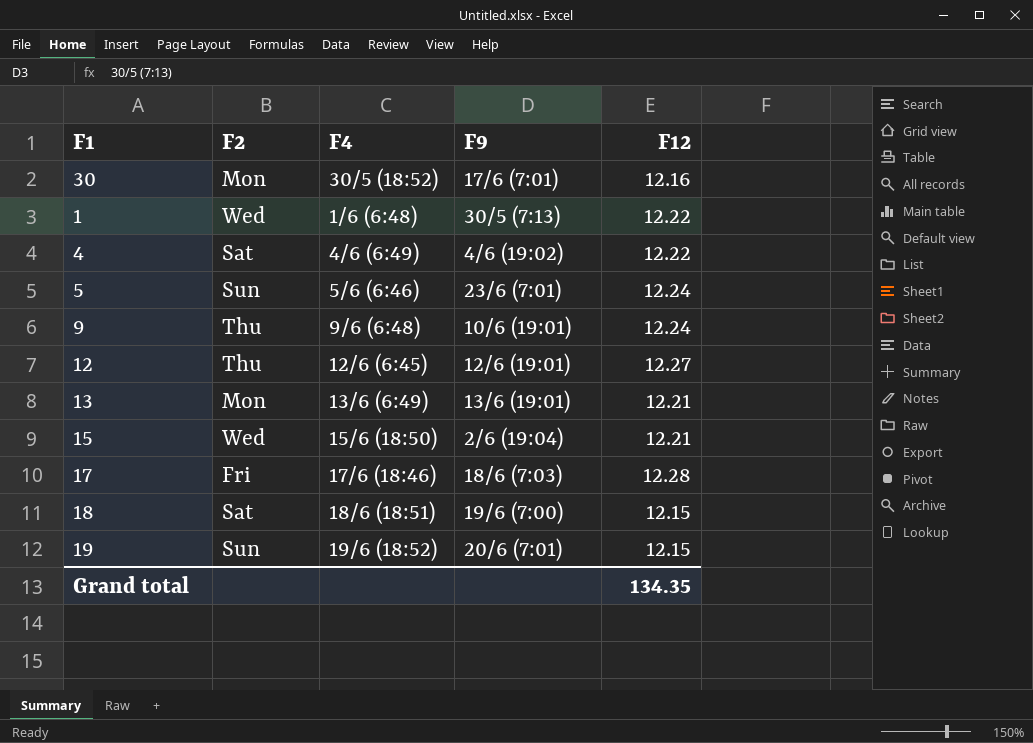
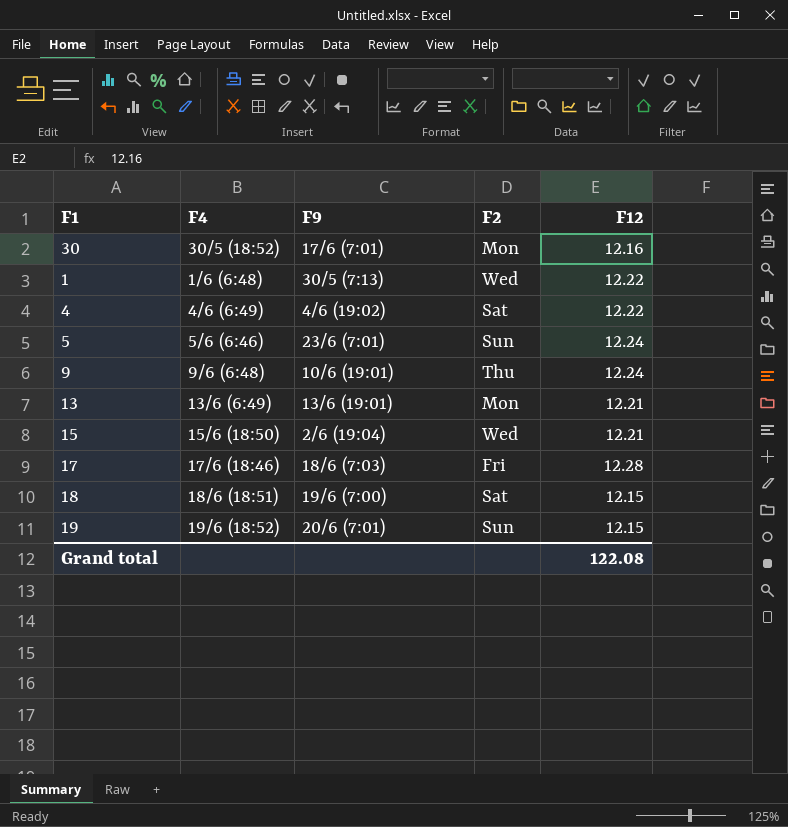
column F2 | position: 2 -> 4
row 12: Thu | 12/6 (6:45) | 12/6 (19:01) | 12.27 -> none
Grand total | F12: 134.35 -> 122.08

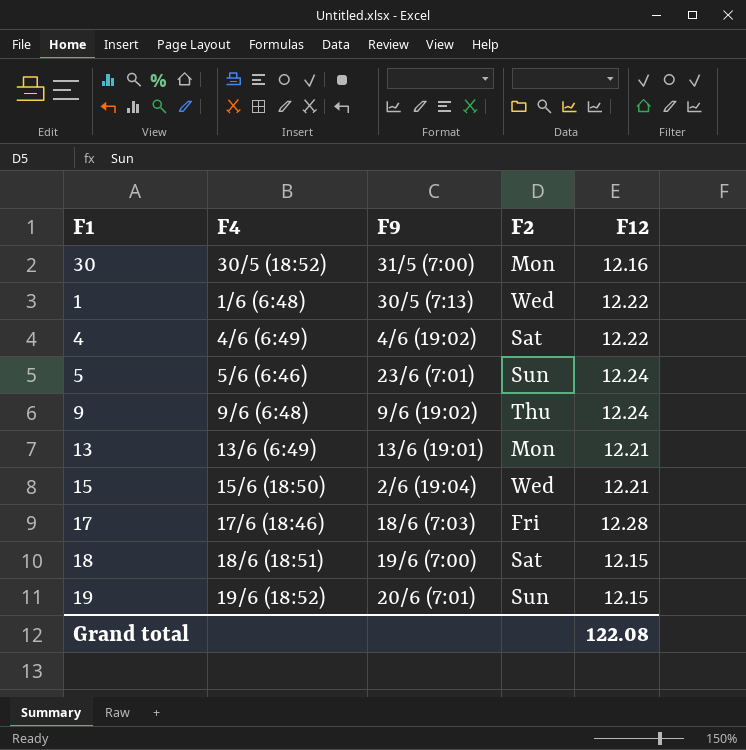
30 | F9: 17/6 (7:01) -> 31/5 (7:00)
9 | F9: 10/6 (19:01) -> 9/6 (19:02)

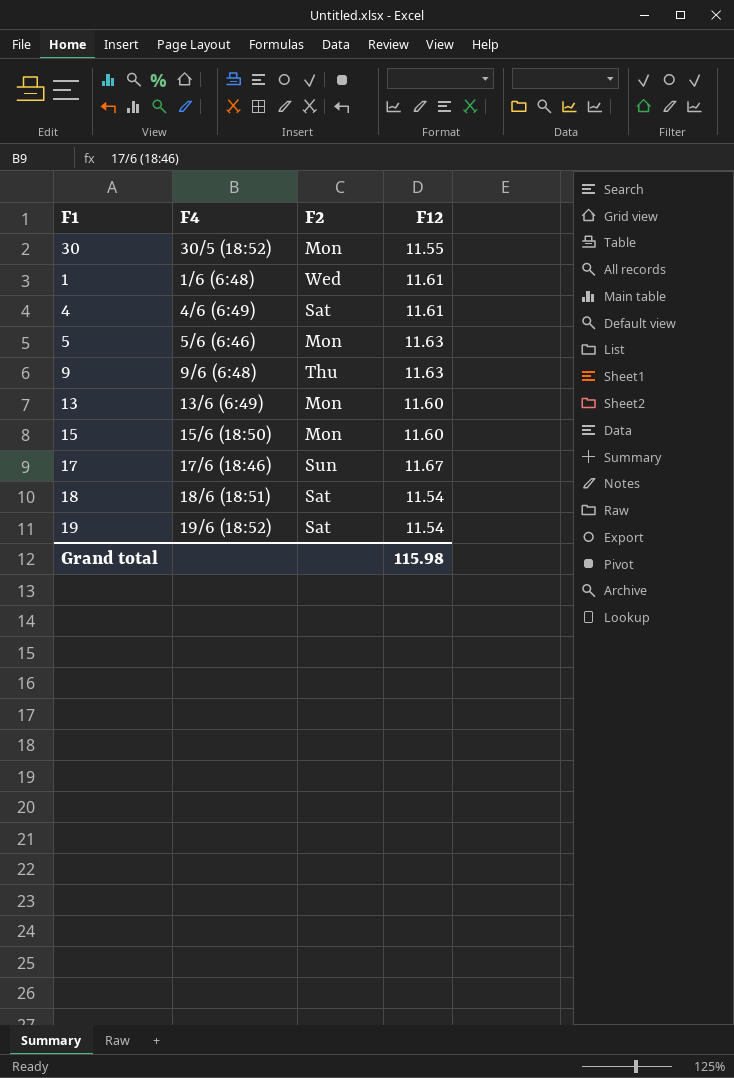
column F9 | position: 3 -> none
30 | F12: 12.16 -> 11.55
1 | F12: 12.22 -> 11.61
4 | F12: 12.22 -> 11.61
5 | F2: Sun -> Mon
5 | F12: 12.24 -> 11.63
9 | F12: 12.24 -> 11.63
13 | F12: 12.21 -> 11.60
15 | F2: Wed -> Mon
15 | F12: 12.21 -> 11.60
17 | F2: Fri -> Sun
17 | F12: 12.28 -> 11.67
18 | F12: 12.15 -> 11.54
19 | F2: Sun -> Sat
19 | F12: 12.15 -> 11.54
Grand total | F12: 122.08 -> 115.98

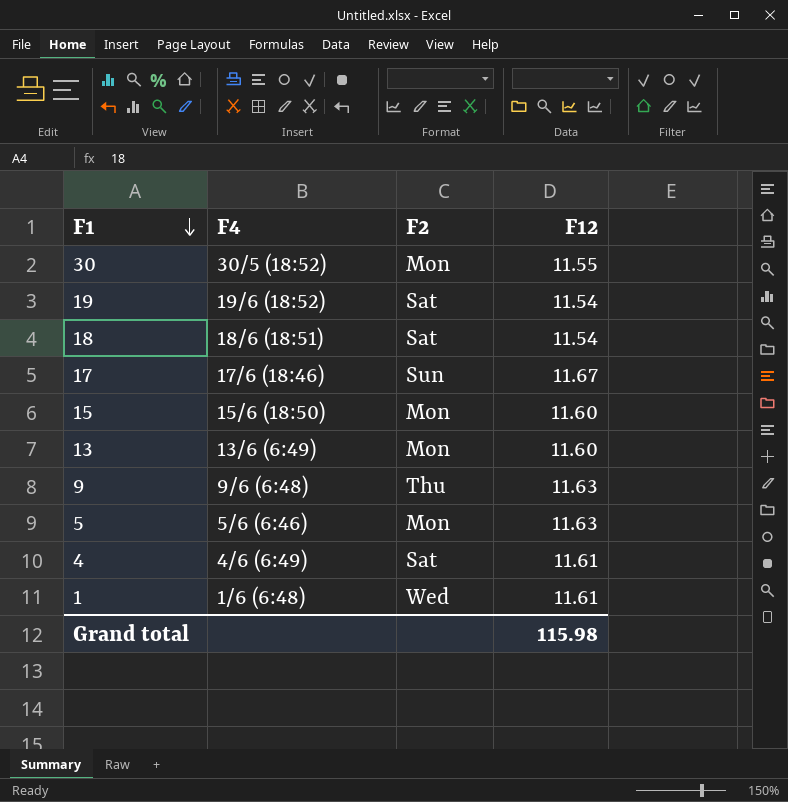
row order: none -> F1 descending

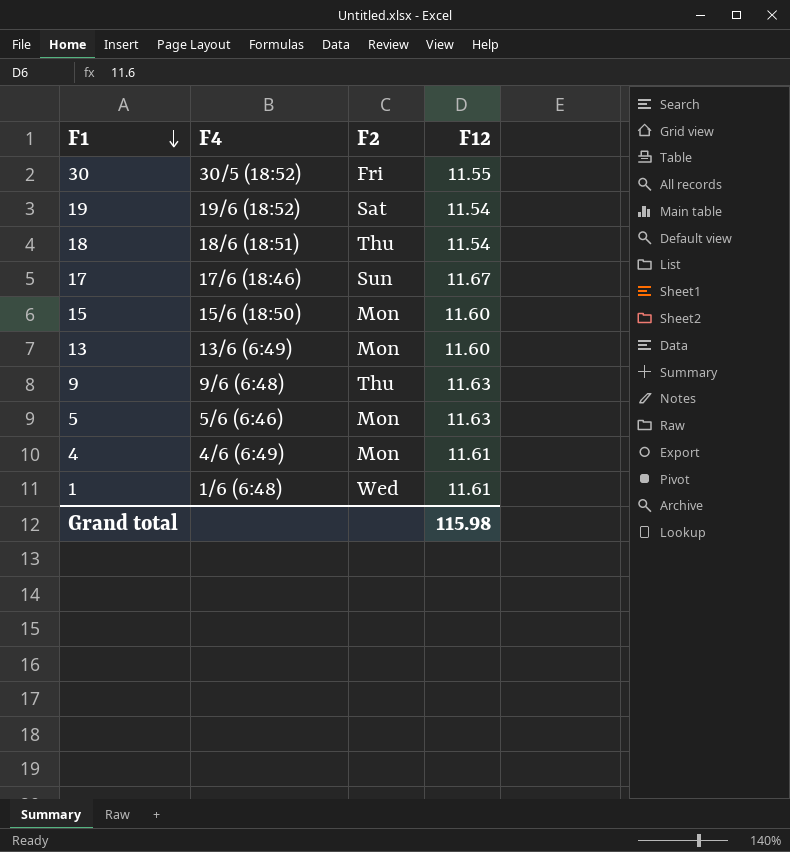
30 | F2: Mon -> Fri
18 | F2: Sat -> Thu
4 | F2: Sat -> Mon

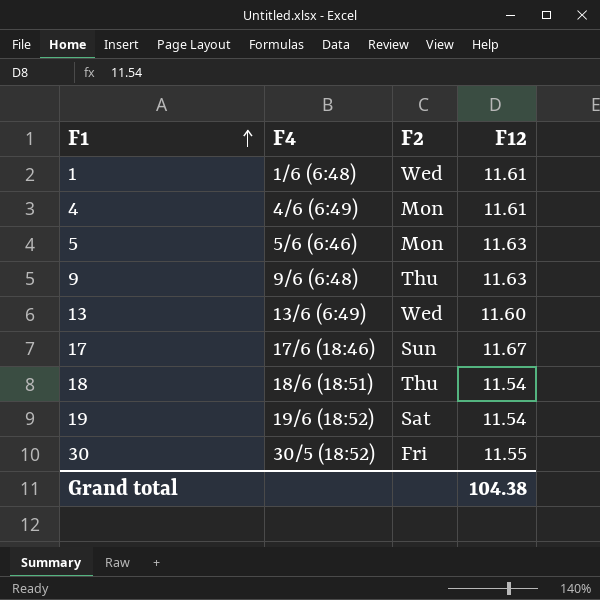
row order: F1 descending -> F1 ascending
row 15: 15/6 (18:50) | Mon | 11.60 -> none
13 | F2: Mon -> Wed
Grand total | F12: 115.98 -> 104.38

